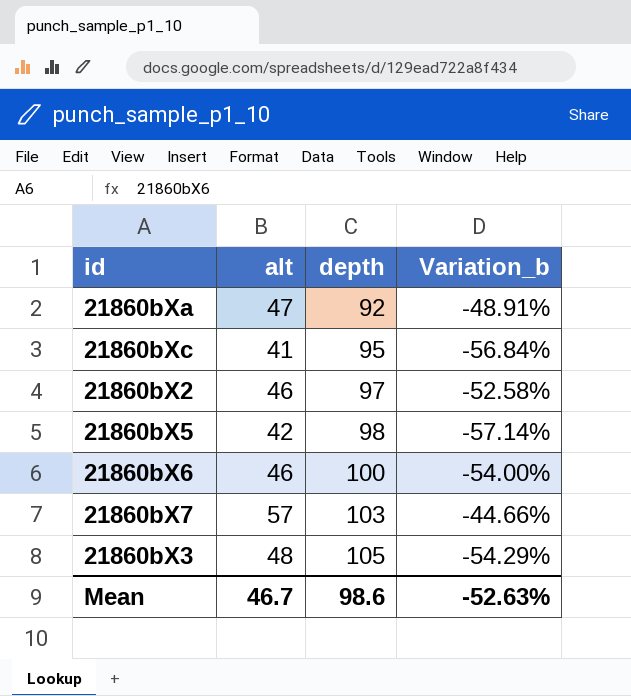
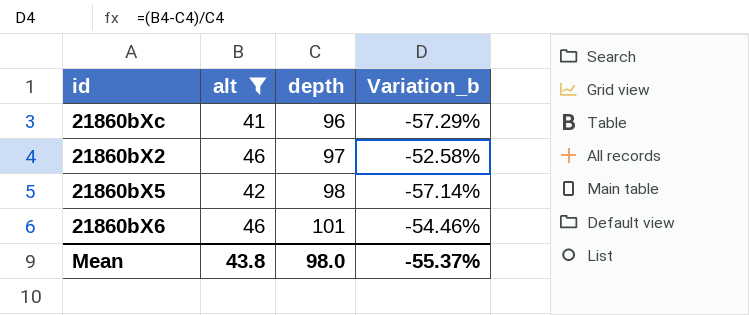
filter: none -> alt <= 46
21860bXc | depth: 95 -> 96
21860bXc | Variation_b: -56.84% -> -57.29%
21860bX6 | depth: 100 -> 101
21860bX6 | Variation_b: -54.00% -> -54.46%
Mean | alt: 46.7 -> 43.8
Mean | depth: 98.6 -> 98.0
Mean | Variation_b: -52.63% -> -55.37%

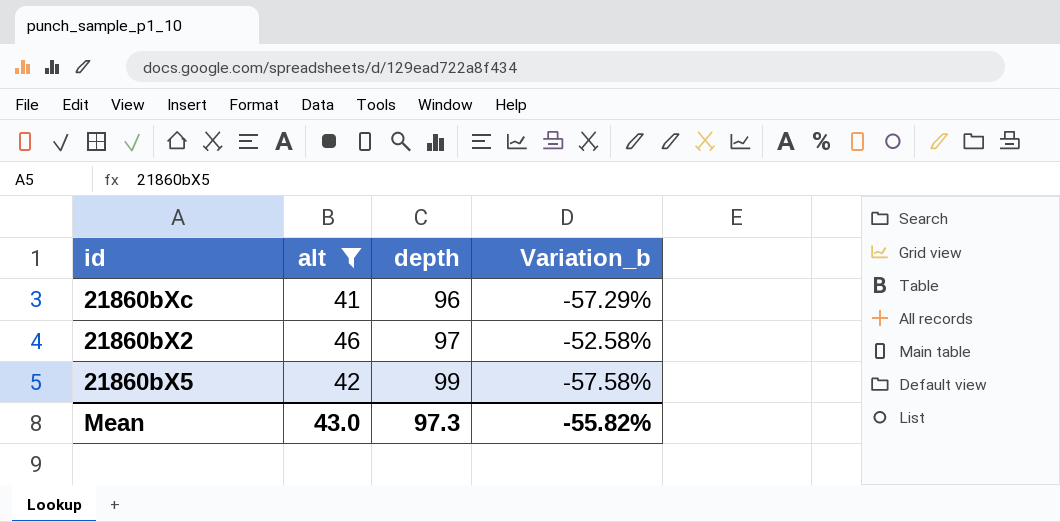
row 21860bX6: 46 | 101 | -54.46% -> none
21860bX5 | depth: 98 -> 99
21860bX5 | Variation_b: -57.14% -> -57.58%
Mean | alt: 43.8 -> 43.0
Mean | depth: 98.0 -> 97.3
Mean | Variation_b: -55.37% -> -55.82%

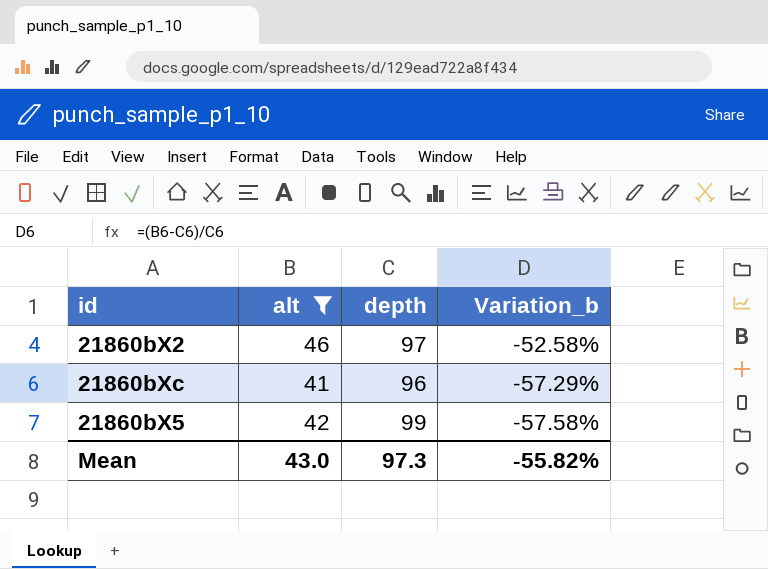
row order: depth ascending -> Variation_b descending

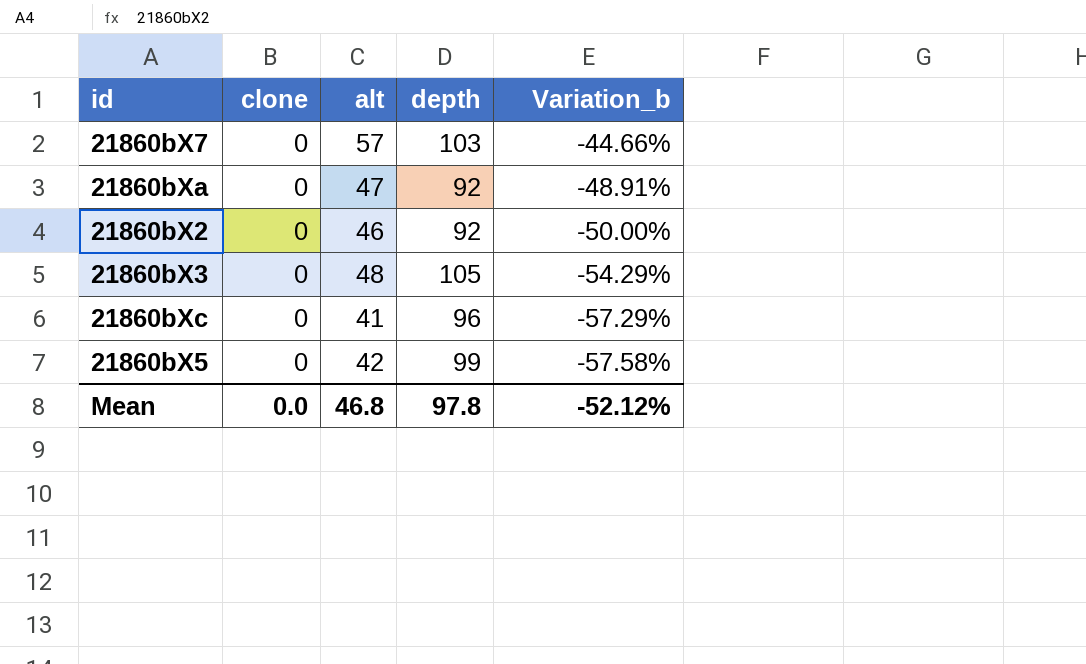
filter: alt <= 46 -> none
column clone | position: none -> 2
21860bX2 | depth: 97 -> 92
21860bX2 | Variation_b: -52.58% -> -50.00%
Mean | alt: 43.0 -> 46.8
Mean | depth: 97.3 -> 97.8
Mean | Variation_b: -55.82% -> -52.12%

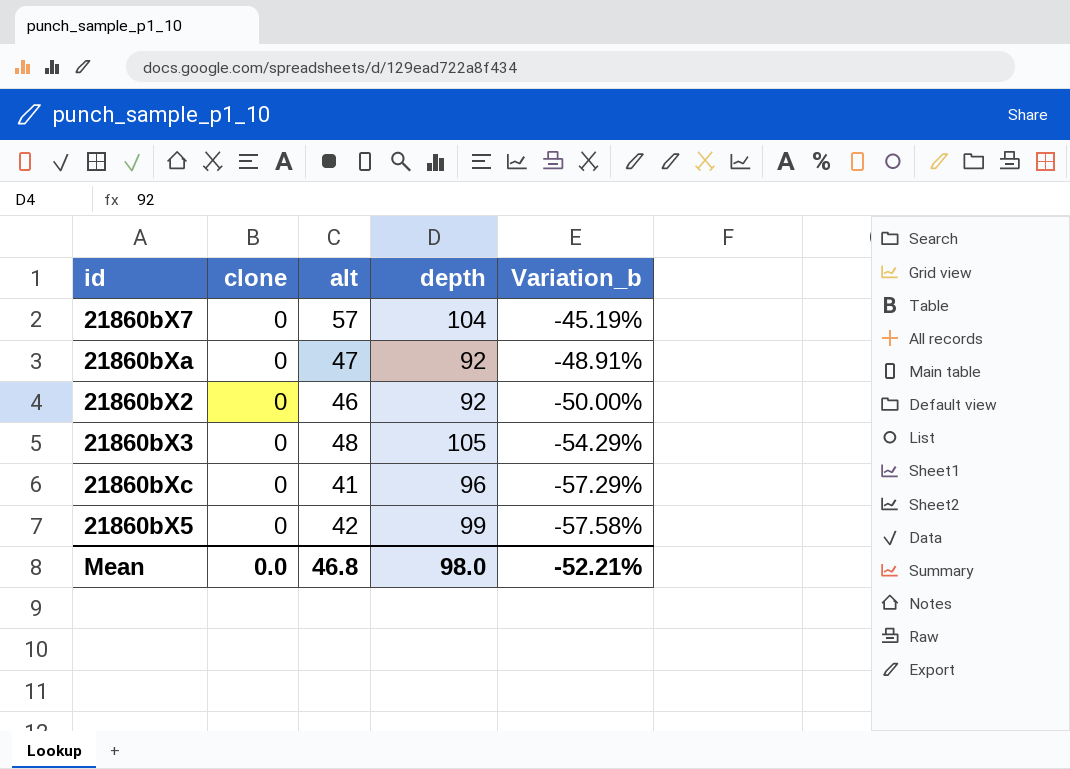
21860bX7 | depth: 103 -> 104
21860bX7 | Variation_b: -44.66% -> -45.19%
Mean | depth: 97.8 -> 98.0
Mean | Variation_b: -52.12% -> -52.21%

